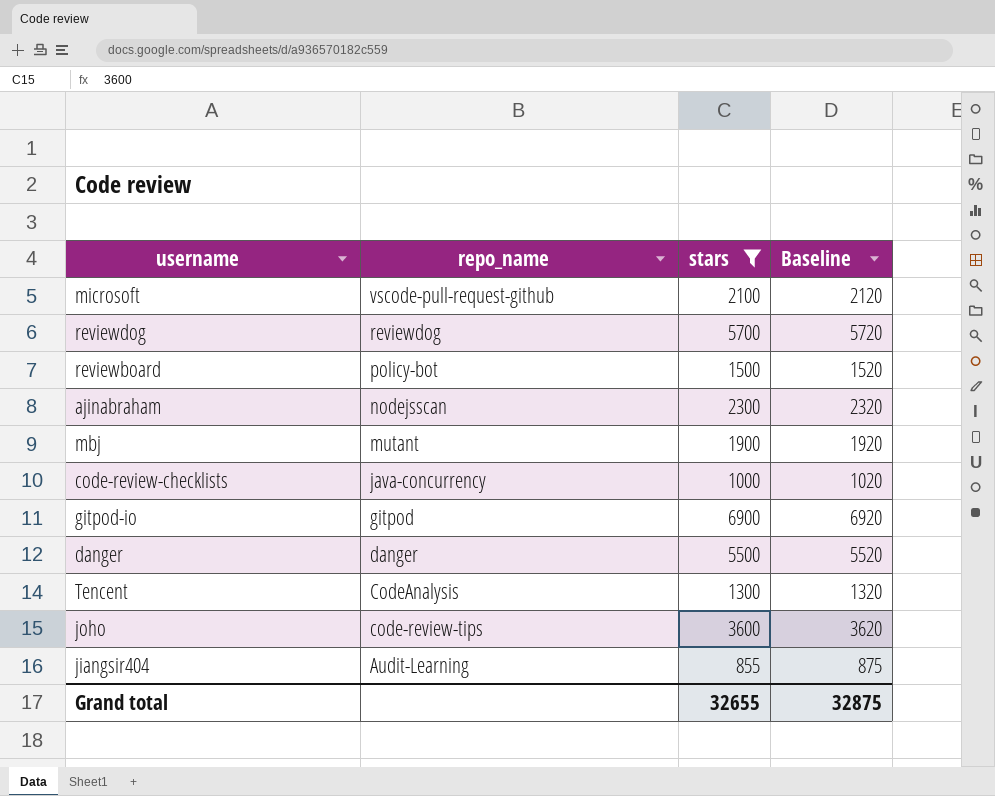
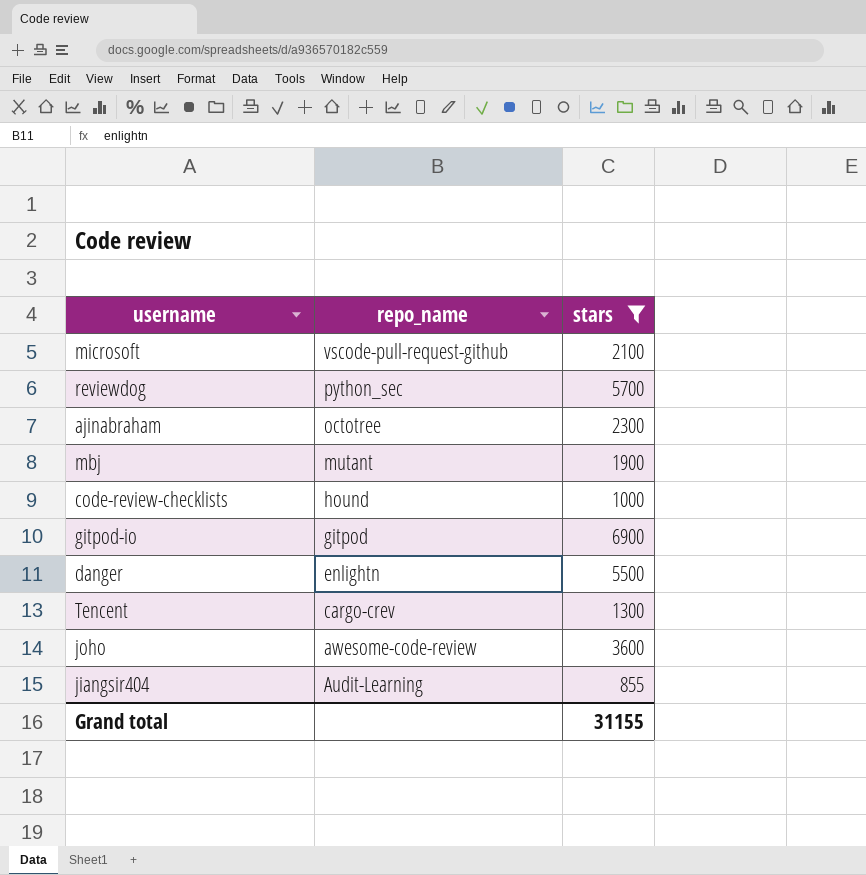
column Baseline | formula: [stars] + 20 -> none
row reviewboard: policy-bot | 1500 | 1520 -> none
reviewdog | repo_name: reviewdog -> python_sec
ajinabraham | repo_name: nodejsscan -> octotree
code-review-checklists | repo_name: java-concurrency -> hound
danger | repo_name: danger -> enlightn
Tencent | repo_name: CodeAnalysis -> cargo-crev
joho | repo_name: code-review-tips -> awesome-code-review
Grand total | stars: 32655 -> 31155

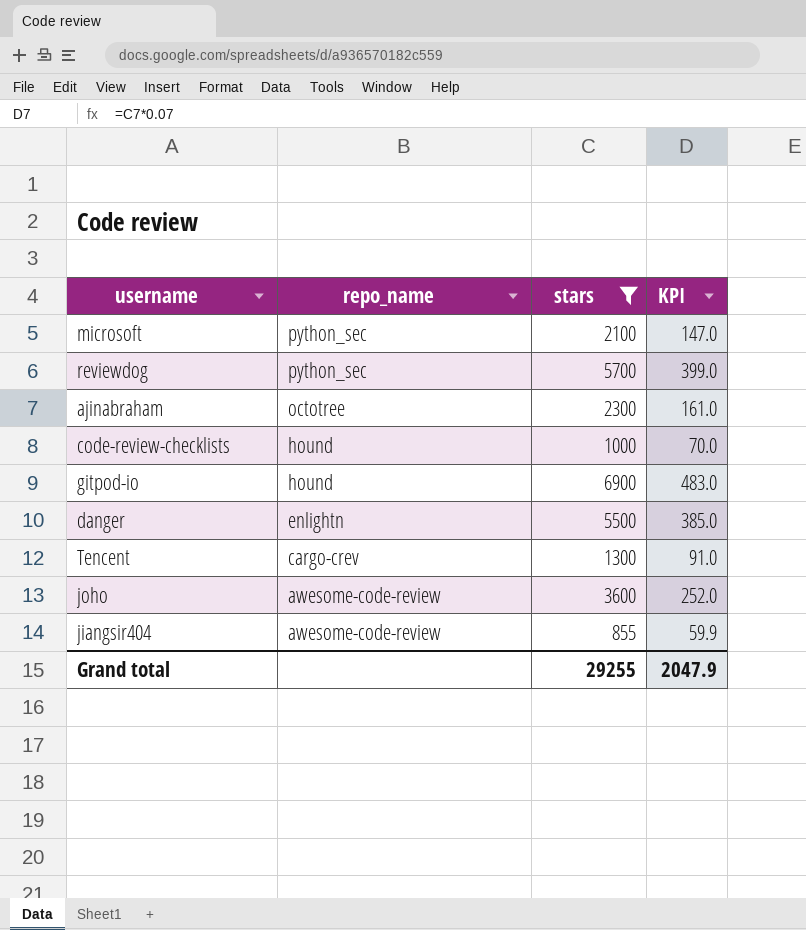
column KPI | formula: none -> [stars] * 0.07
row mbj: mutant | 1900 -> none
microsoft | repo_name: vscode-pull-request-github -> python_sec
gitpod-io | repo_name: gitpod -> hound
jiangsir404 | repo_name: Audit-Learning -> awesome-code-review
Grand total | stars: 31155 -> 29255

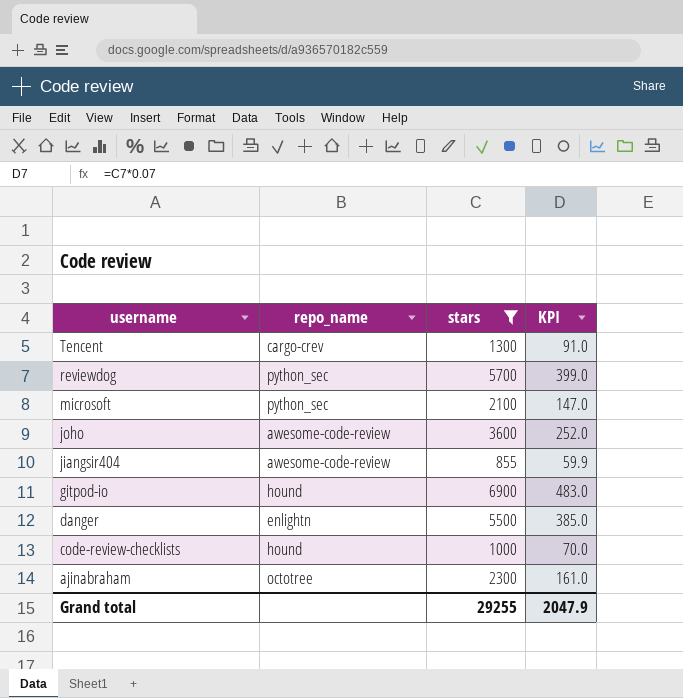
row order: repo_name descending -> username descending

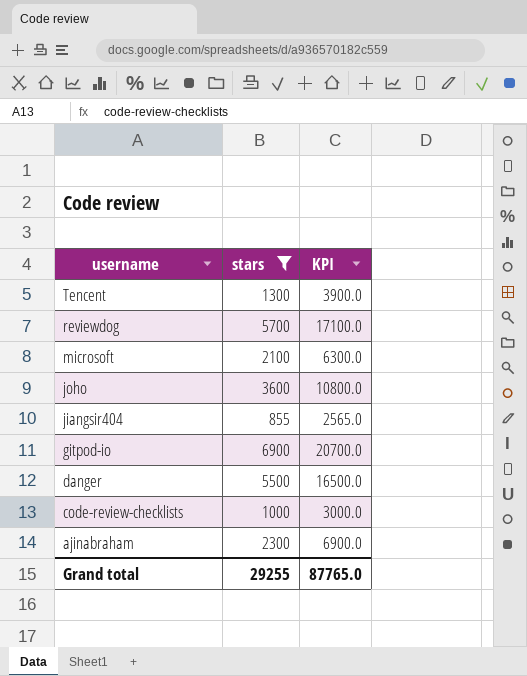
column repo_name | position: 2 -> none
column KPI | formula: [stars] * 0.07 -> [stars] * 3
Grand total | KPI: 2047.9 -> 87765.0

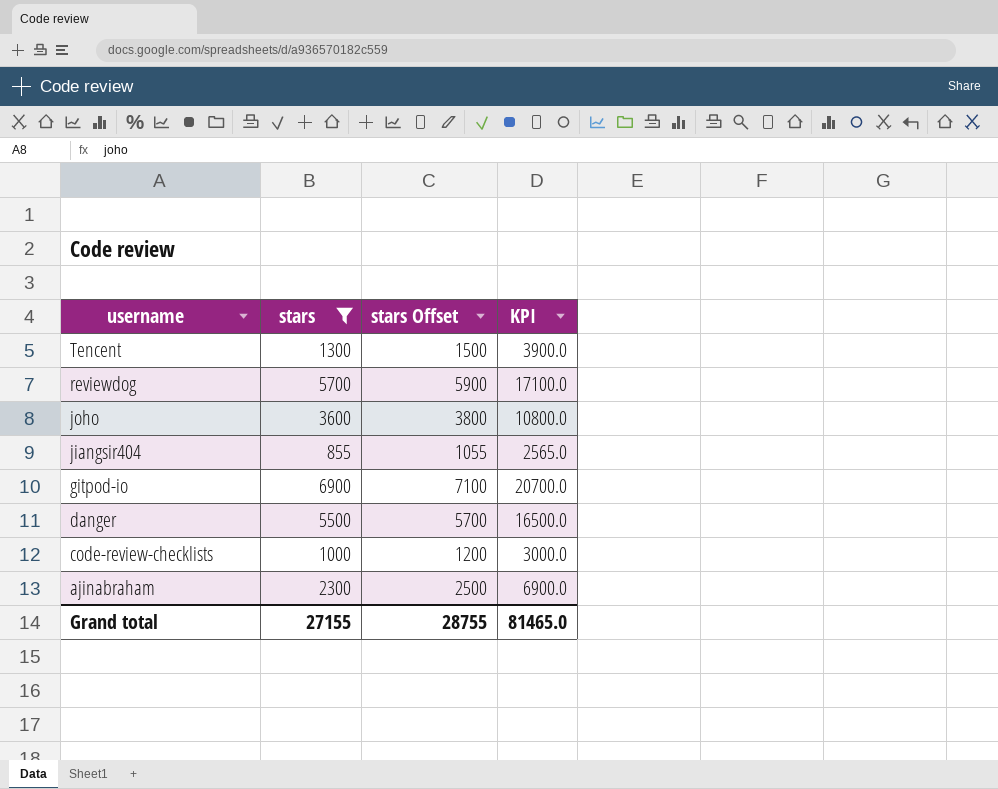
column stars Offset | formula: none -> [stars] + 200
row microsoft: 2100 | 6300.0 -> none
Grand total | stars: 29255 -> 27155
Grand total | KPI: 87765.0 -> 81465.0

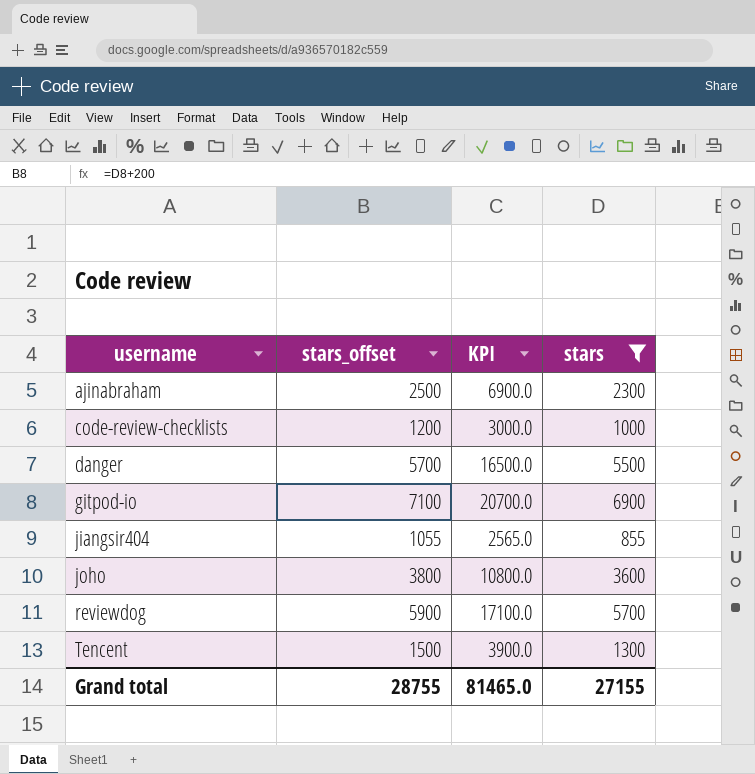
row order: username descending -> username ascending
column name: stars Offset -> stars_offset
column stars | position: 2 -> 4

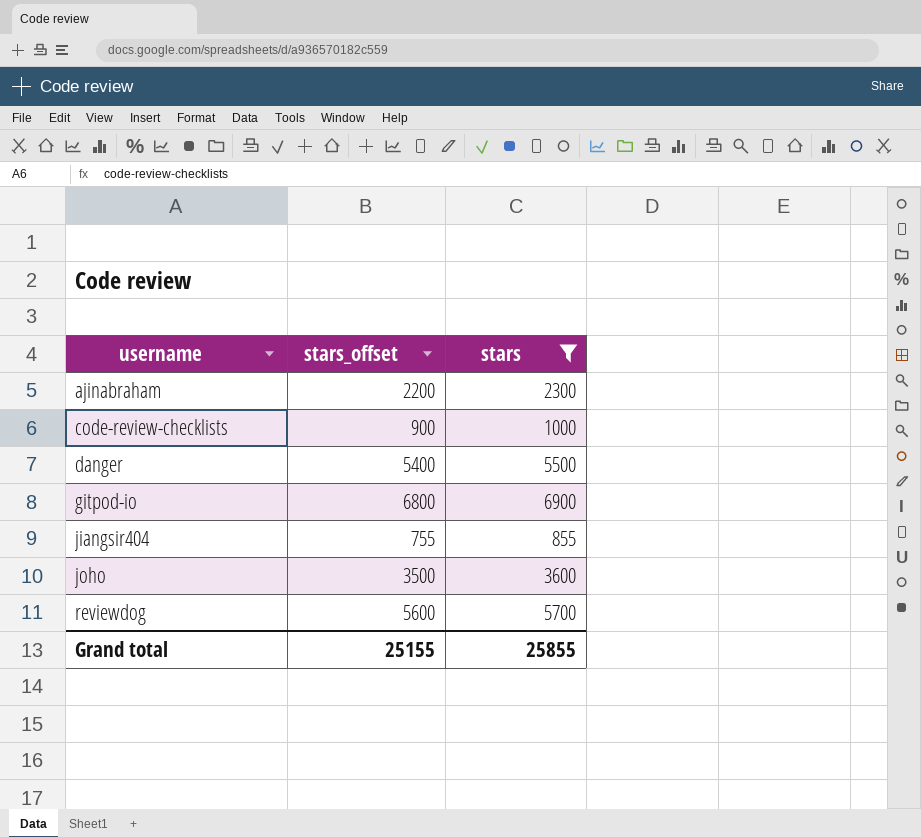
column KPI | formula: [stars] * 3 -> none
column stars_offset | formula: [stars] + 200 -> [stars] - 100
row Tencent: 1500 | 3900.0 | 1300 -> none
Grand total | stars_offset: 28755 -> 25155
Grand total | stars: 27155 -> 25855

